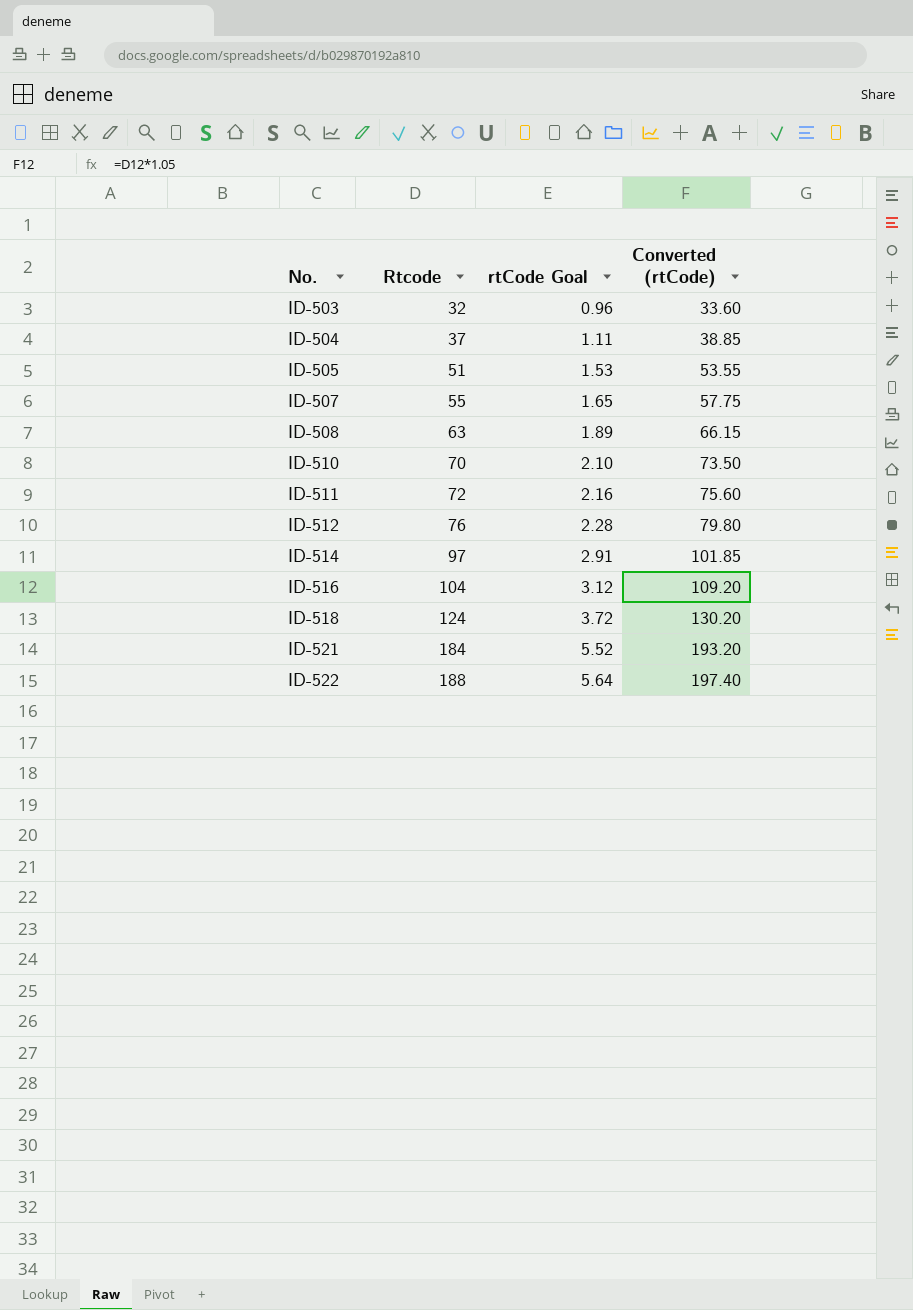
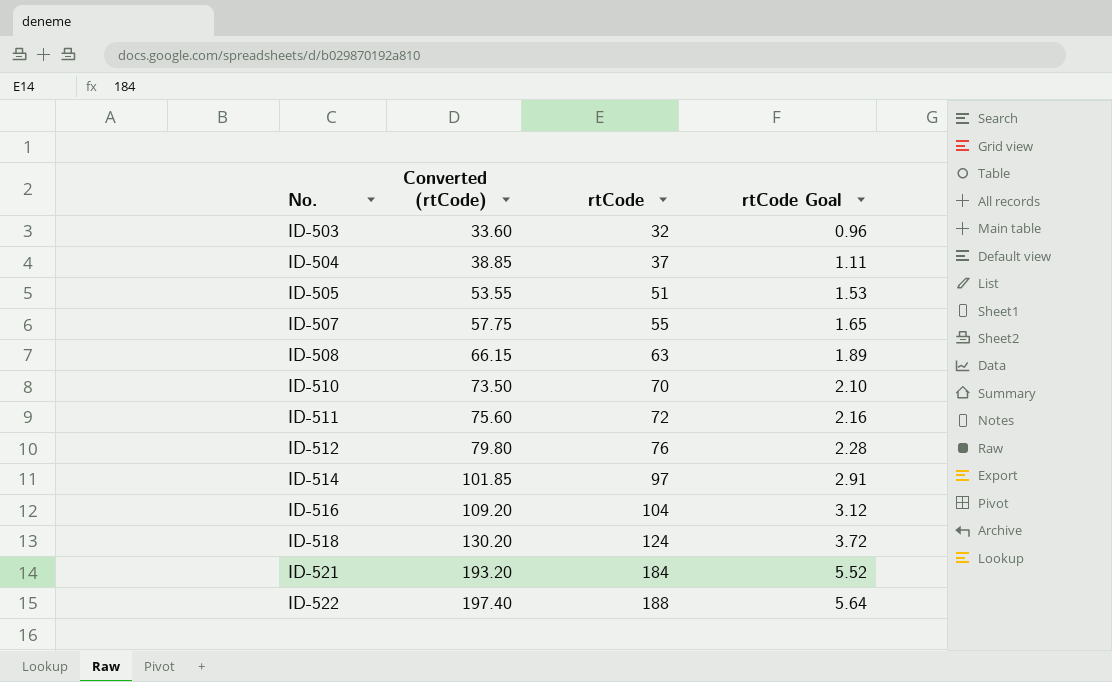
column Converted (rtCode) | position: 4 -> 2
column name: Rtcode -> rtCode

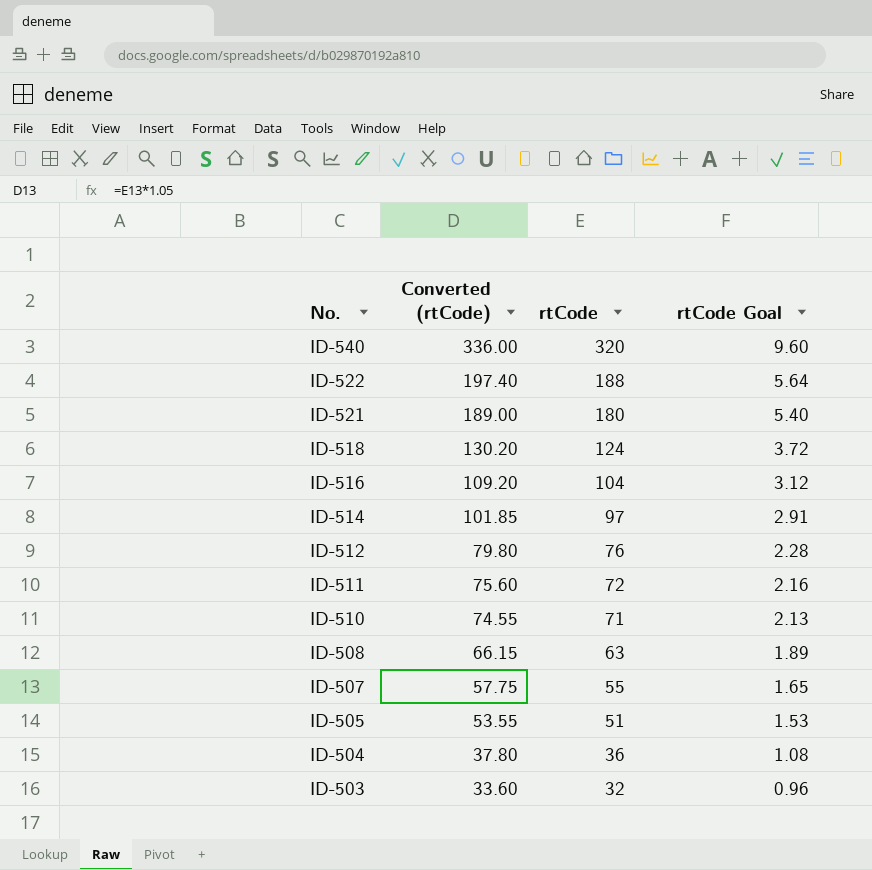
row order: No. ascending -> No. descending
row ID-540: none -> 336.00 | 320 | 9.60
ID-521 | Converted (rtCode): 193.20 -> 189.00
ID-521 | rtCode: 184 -> 180
ID-521 | rtCode Goal: 5.52 -> 5.40
ID-510 | Converted (rtCode): 73.50 -> 74.55
ID-510 | rtCode: 70 -> 71
ID-510 | rtCode Goal: 2.10 -> 2.13
ID-504 | Converted (rtCode): 38.85 -> 37.80
ID-504 | rtCode: 37 -> 36
ID-504 | rtCode Goal: 1.11 -> 1.08

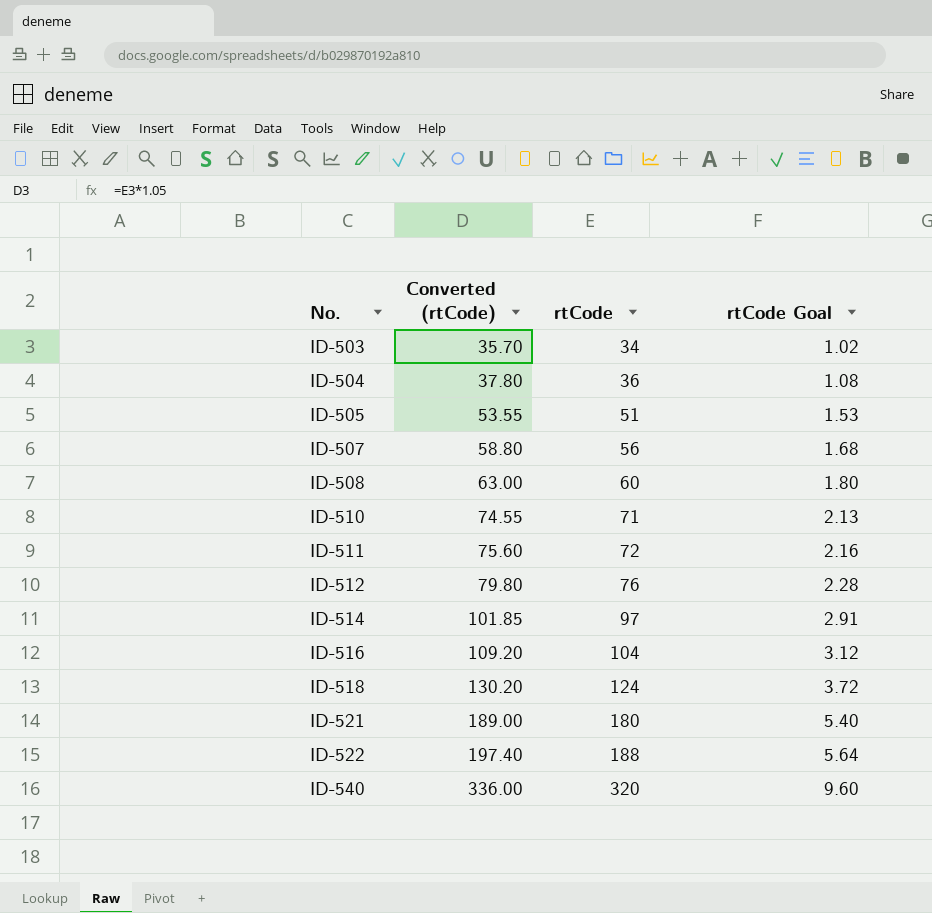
row order: No. descending -> No. ascending
ID-503 | Converted (rtCode): 33.60 -> 35.70
ID-503 | rtCode: 32 -> 34
ID-503 | rtCode Goal: 0.96 -> 1.02
ID-507 | Converted (rtCode): 57.75 -> 58.80
ID-507 | rtCode: 55 -> 56
ID-507 | rtCode Goal: 1.65 -> 1.68
ID-508 | Converted (rtCode): 66.15 -> 63.00
ID-508 | rtCode: 63 -> 60
ID-508 | rtCode Goal: 1.89 -> 1.80

